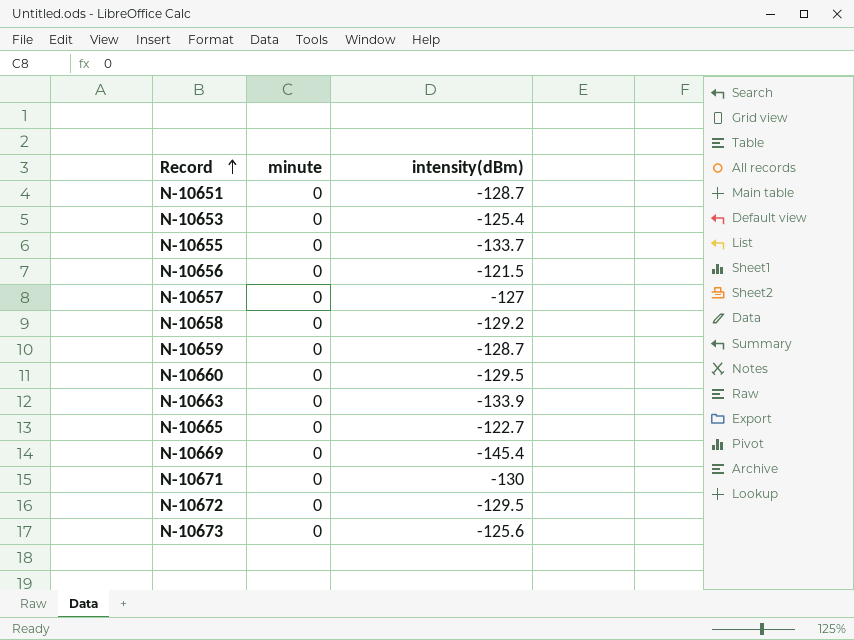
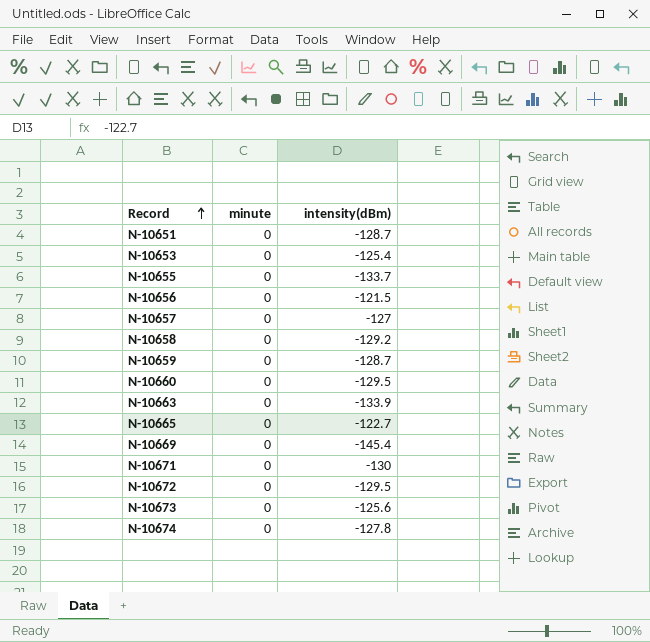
row N-10674: none -> 0 | -127.8

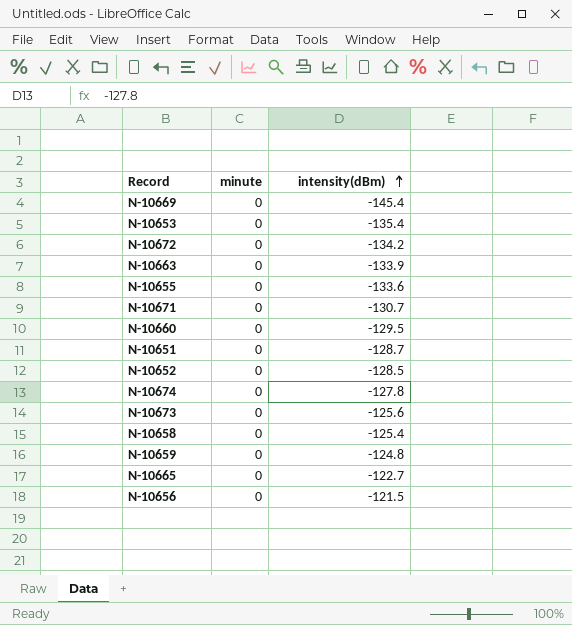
row order: Record ascending -> intensity(dBm) ascending
row N-10657: 0 | -127 -> none
N-10653 | intensity(dBm): -125.4 -> -135.4
N-10672 | intensity(dBm): -129.5 -> -134.2
N-10655 | intensity(dBm): -133.7 -> -133.6
N-10671 | intensity(dBm): -130 -> -130.7
row N-10652: none -> 0 | -128.5
N-10658 | intensity(dBm): -129.2 -> -125.4
N-10659 | intensity(dBm): -128.7 -> -124.8

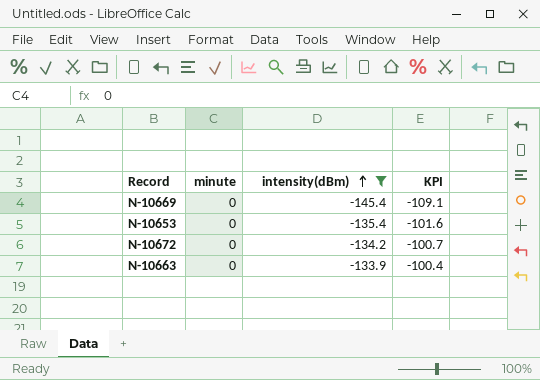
filter: none -> intensity(dBm) <= -133.9
column KPI | formula: none -> [intensity(dBm)] * 0.75

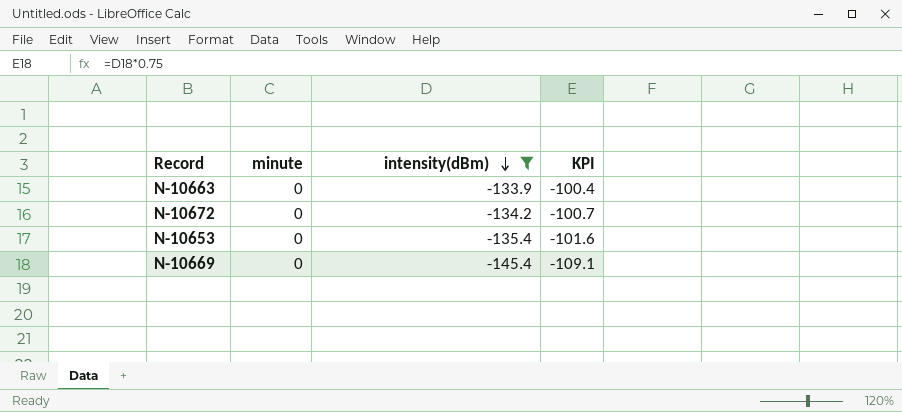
row order: intensity(dBm) ascending -> intensity(dBm) descending

